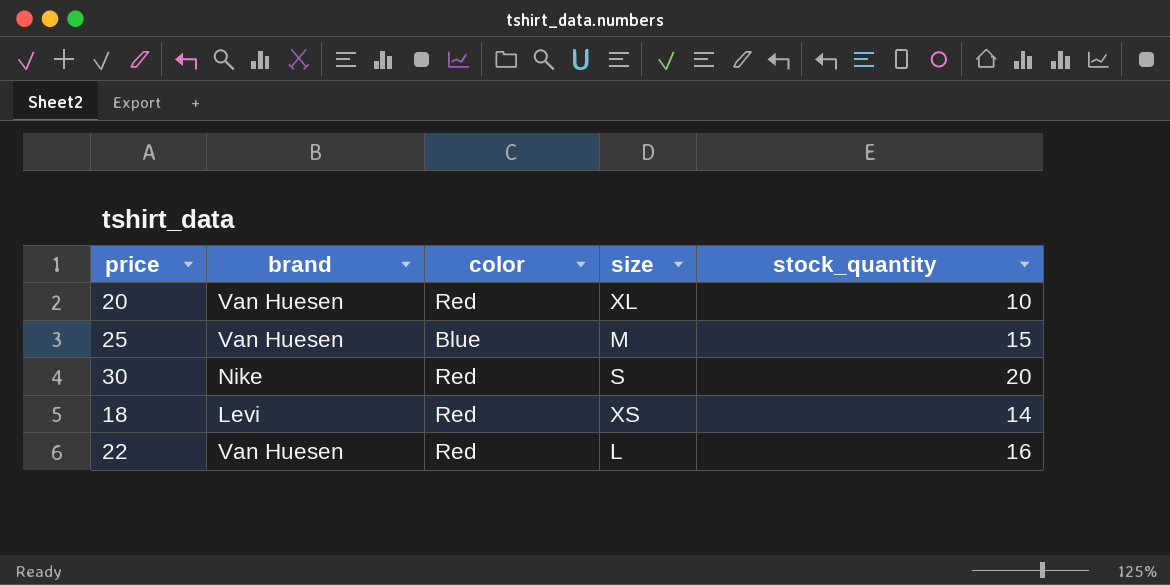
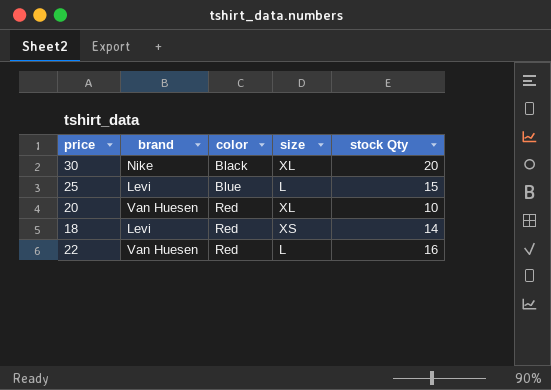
row order: none -> color ascending
column name: stock_quantity -> stock Qty
30 | color: Red -> Black
30 | size: S -> XL
25 | brand: Van Huesen -> Levi
25 | size: M -> L

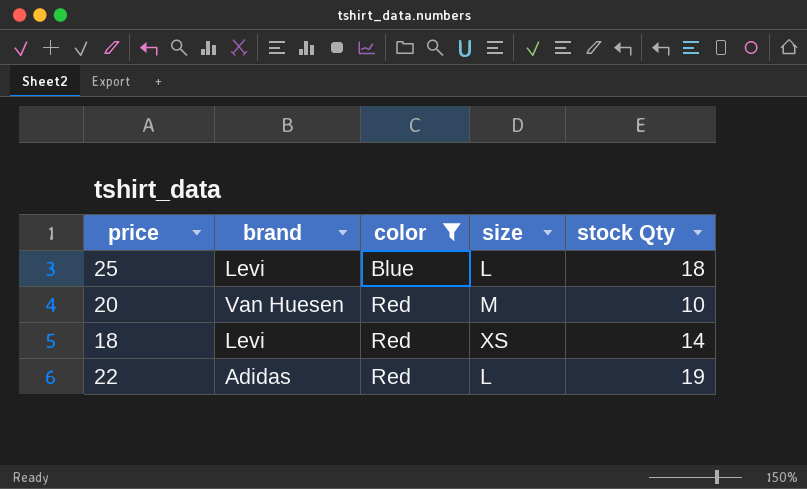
filter: none -> color != Black
25 | stock Qty: 15 -> 18
20 | size: XL -> M
22 | brand: Van Huesen -> Adidas
22 | stock Qty: 16 -> 19

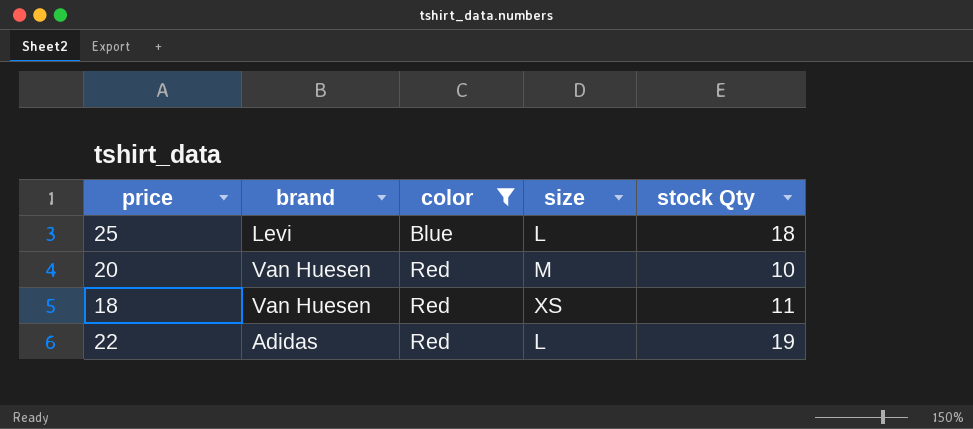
18 | brand: Levi -> Van Huesen
18 | stock Qty: 14 -> 11

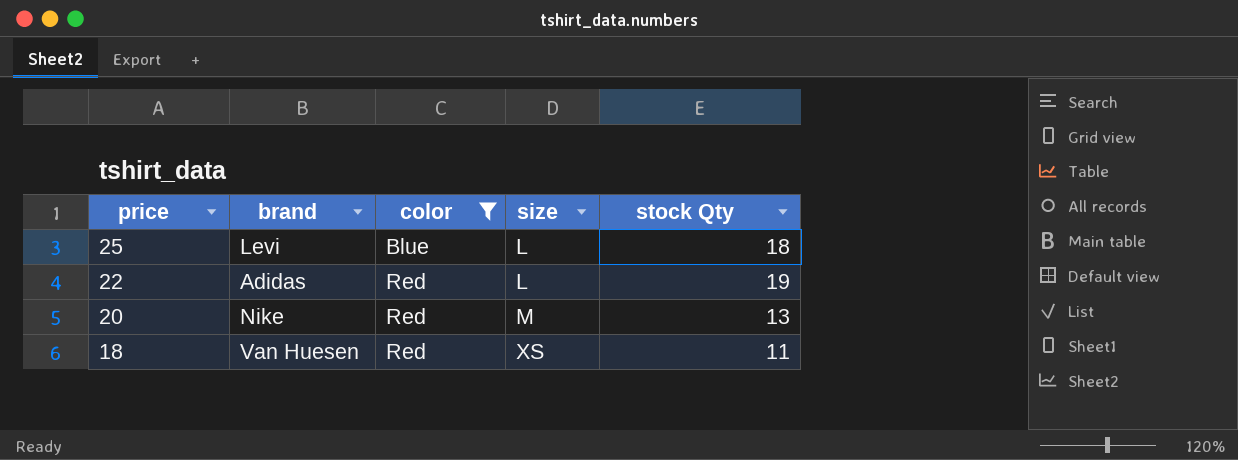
row order: color ascending -> price descending
20 | brand: Van Huesen -> Nike
20 | stock Qty: 10 -> 13

